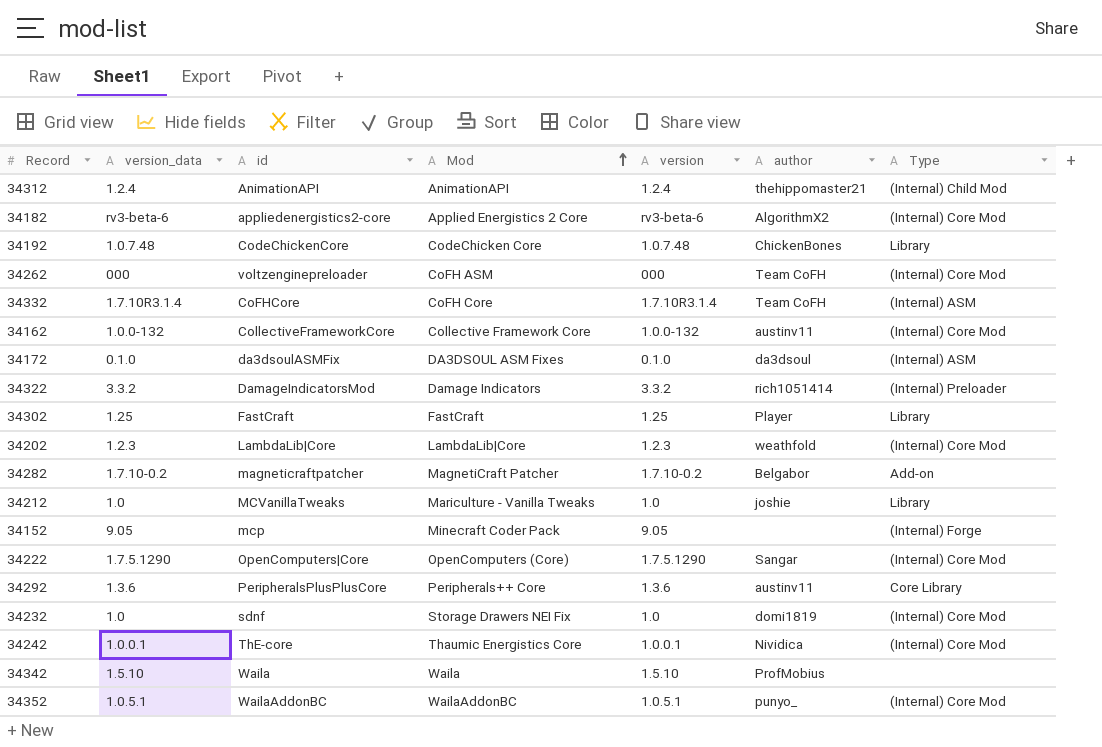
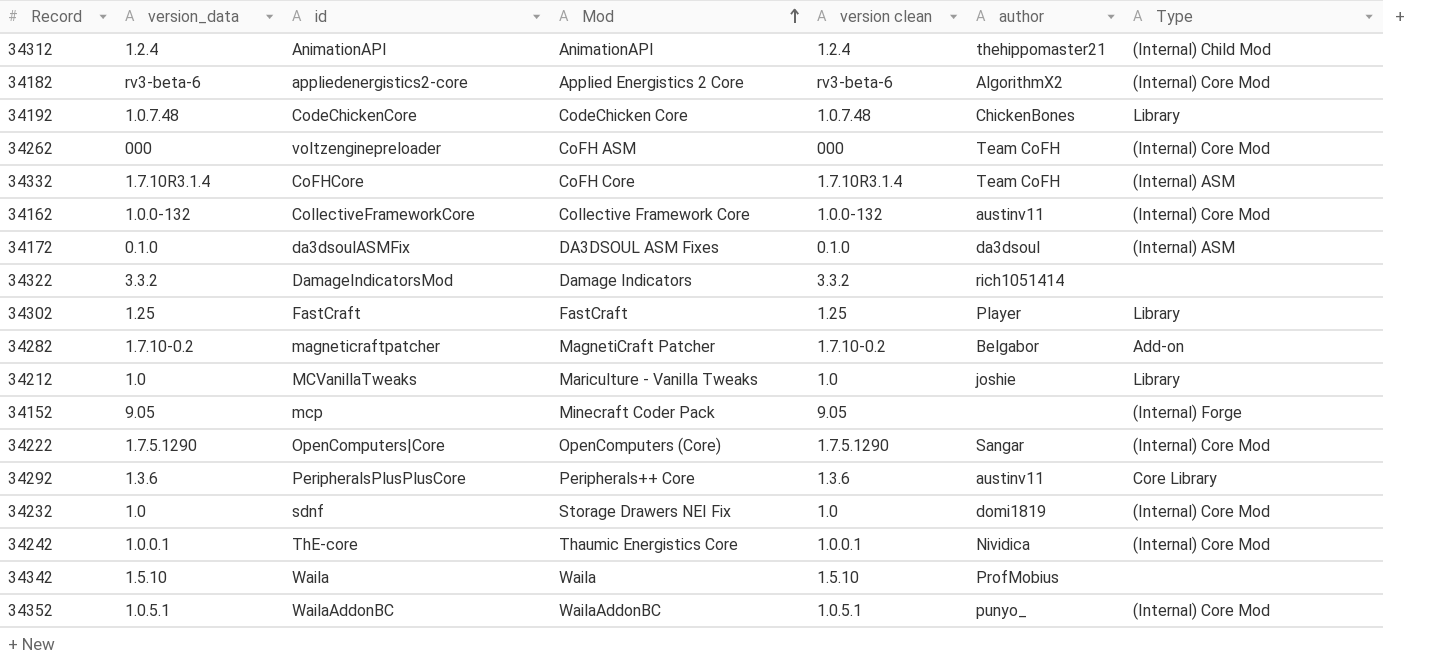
column name: version -> version clean
row 34202: 1.2.3 | LambdaLib|Core | LambdaLib|Core | 1.2.3 | weathfold | (Internal) Core Mod -> none
34322 | Type: (Internal) Preloader -> none

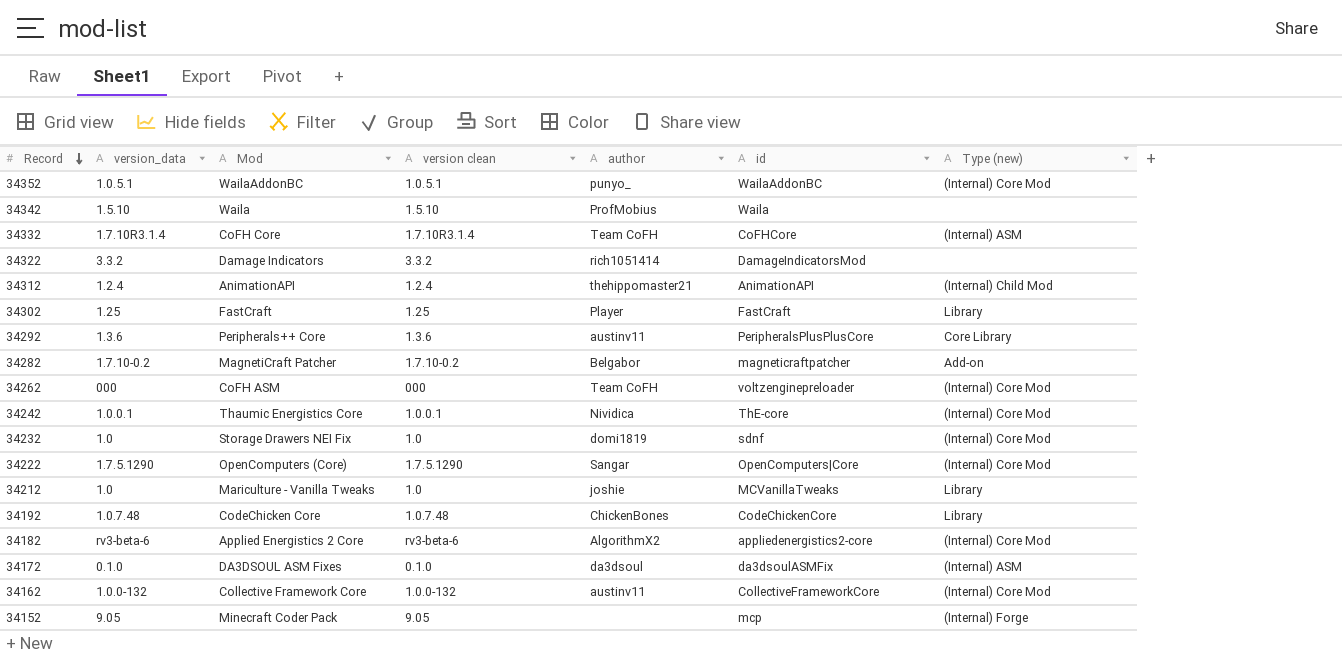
row order: Mod ascending -> Record descending
column id | position: 3 -> 6
column name: Type -> Type (new)

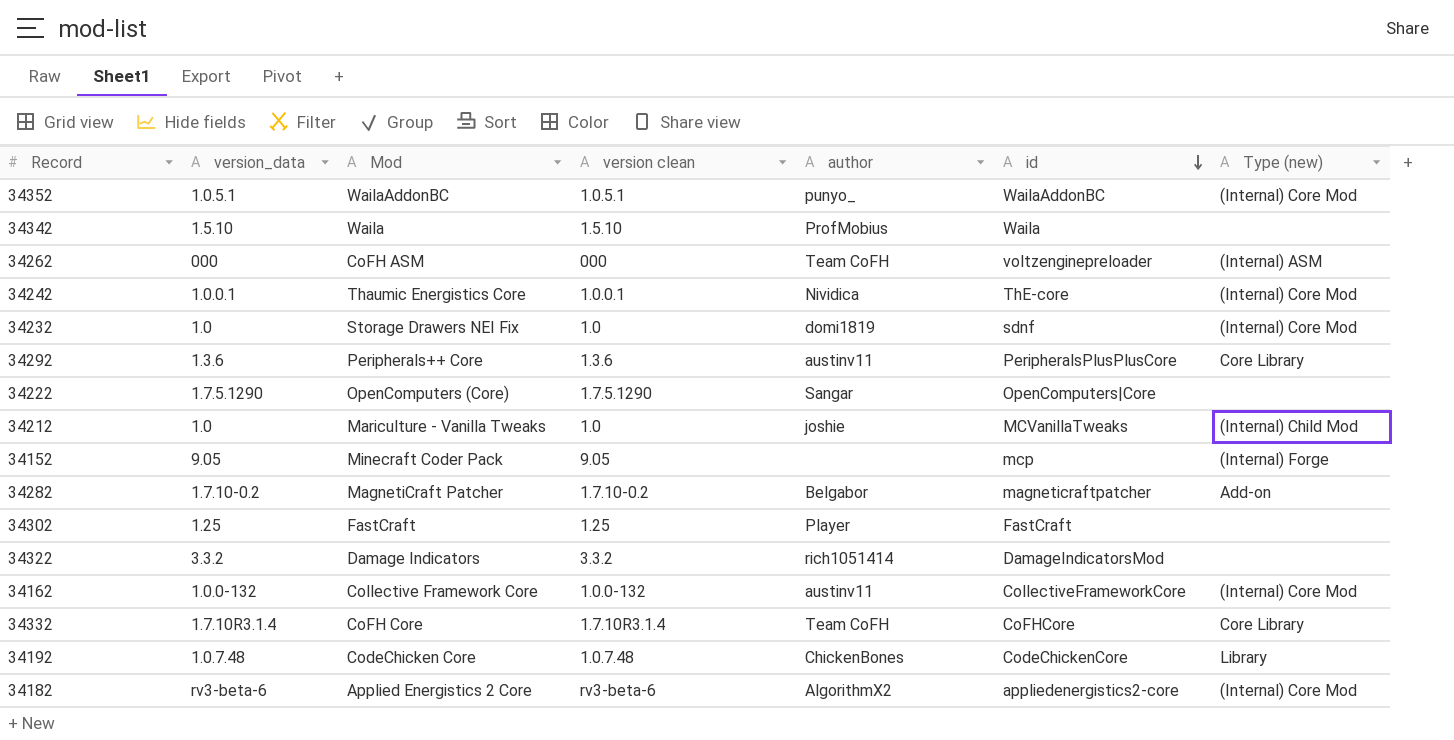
row order: Record descending -> id descending
row 34312: 1.2.4 | AnimationAPI | 1.2.4 | thehippomaster21 | AnimationAPI | (Internal) Child Mod -> none
row 34172: 0.1.0 | DA3DSOUL ASM Fixes | 0.1.0 | da3dsoul | da3dsoulASMFix | (Internal) ASM -> none
34262 | Type (new): (Internal) Core Mod -> (Internal) ASM
34222 | Type (new): (Internal) Core Mod -> none
34212 | Type (new): Library -> (Internal) Child Mod
34302 | Type (new): Library -> none
34332 | Type (new): (Internal) ASM -> Core Library

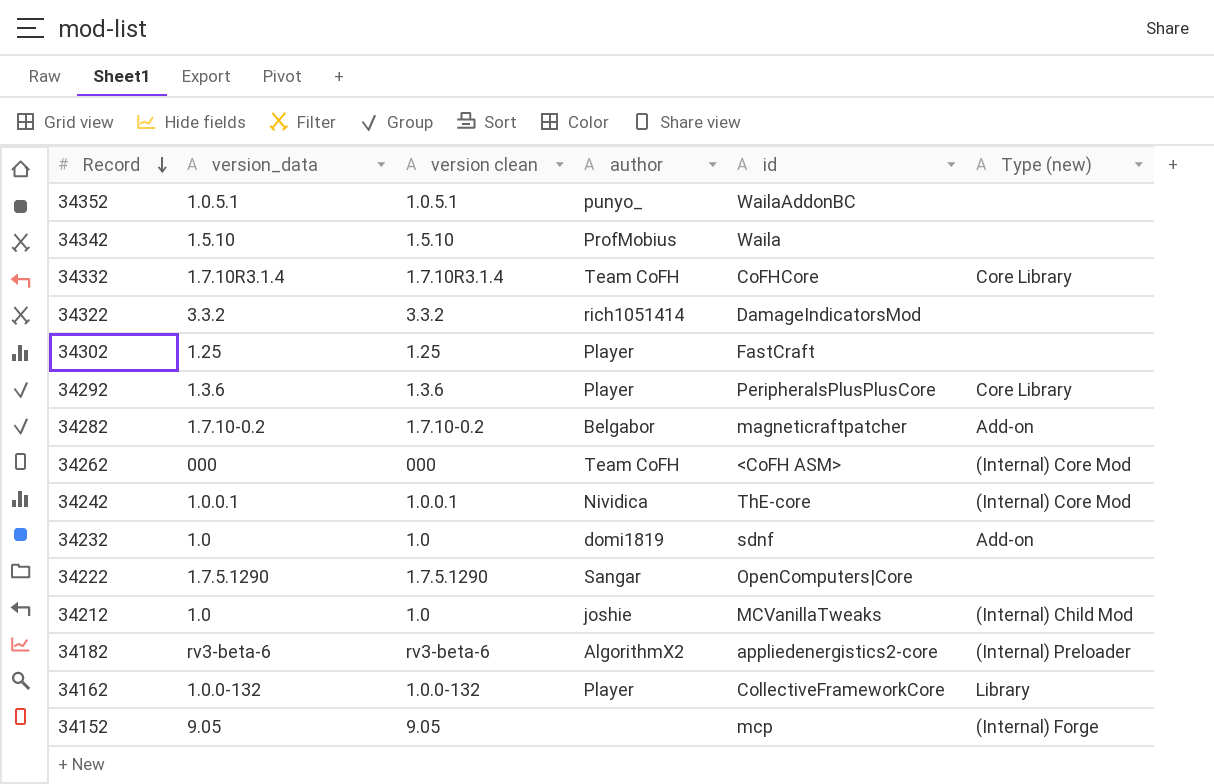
row order: id descending -> Record descending
column Mod | position: 3 -> none
row 34192: 1.0.7.48 | CodeChicken Core | 1.0.7.48 | ChickenBones | CodeChickenCore | Library -> none
34352 | Type (new): (Internal) Core Mod -> none
34292 | author: austinv11 -> Player
34262 | id: voltzenginepreloader -> <CoFH ASM>
34262 | Type (new): (Internal) ASM -> (Internal) Core Mod
34232 | Type (new): (Internal) Core Mod -> Add-on
34182 | Type (new): (Internal) Core Mod -> (Internal) Preloader
34162 | author: austinv11 -> Player
34162 | Type (new): (Internal) Core Mod -> Library

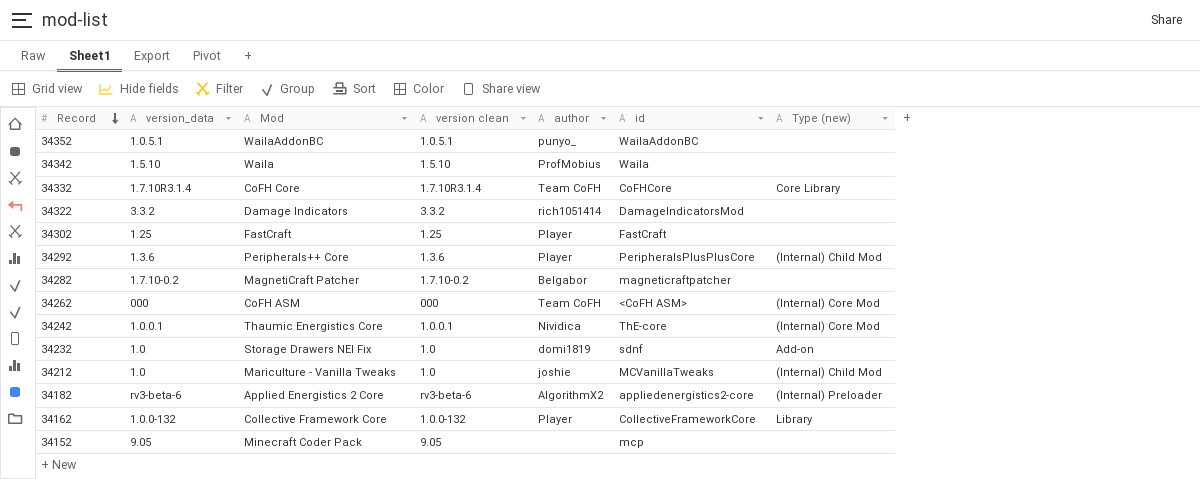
column Mod | position: none -> 3
row 34222: 1.7.5.1290 | 1.7.5.1290 | Sangar | OpenComputers|Core | none -> none
34292 | Type (new): Core Library -> (Internal) Child Mod
34282 | Type (new): Add-on -> none
34152 | Type (new): (Internal) Forge -> none

